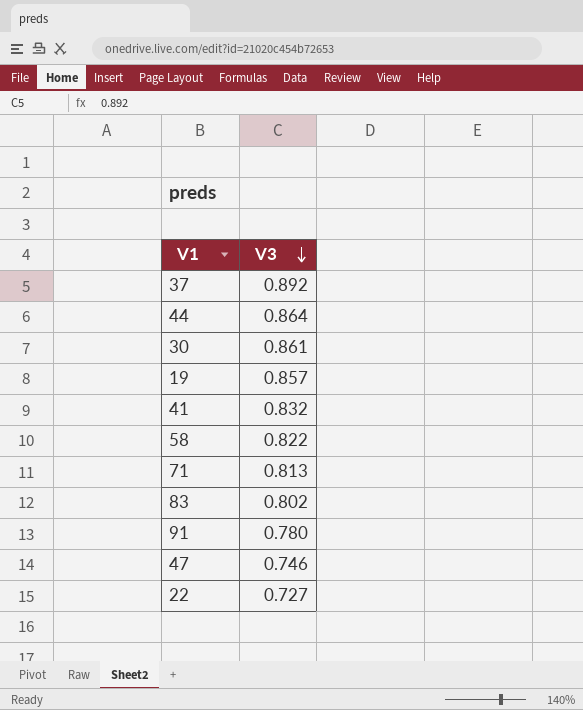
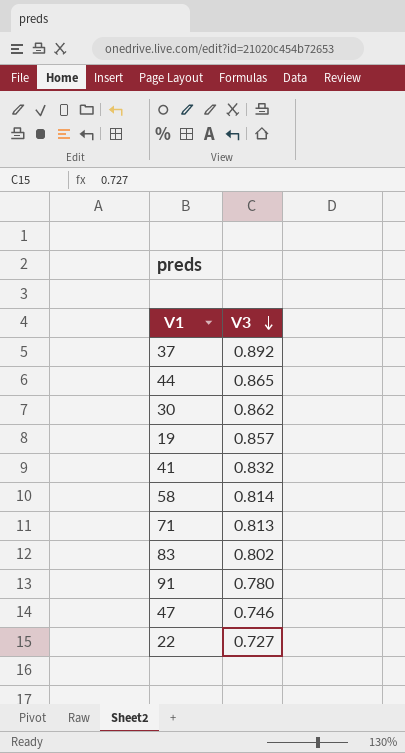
44 | V3: 0.864 -> 0.865
30 | V3: 0.861 -> 0.862
58 | V3: 0.822 -> 0.814

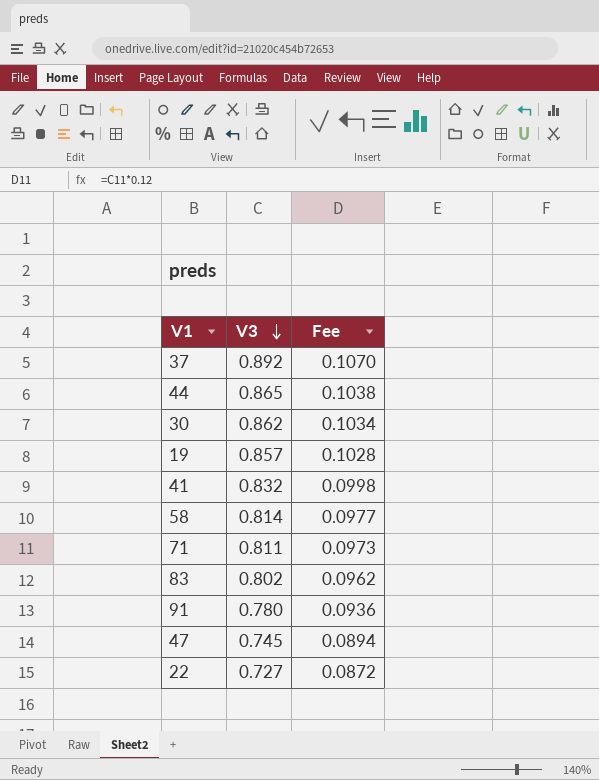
column Fee | formula: none -> [V3] * 0.12
71 | V3: 0.813 -> 0.811
47 | V3: 0.746 -> 0.745

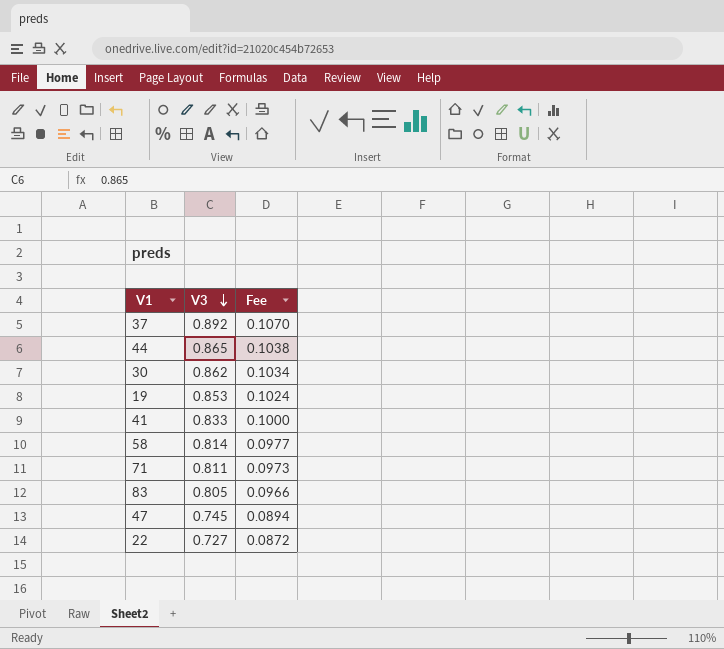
row 91: 0.780 | 0.0936 -> none
19 | V3: 0.857 -> 0.853
19 | Fee: 0.1028 -> 0.1024
41 | V3: 0.832 -> 0.833
41 | Fee: 0.0998 -> 0.1000
83 | V3: 0.802 -> 0.805
83 | Fee: 0.0962 -> 0.0966

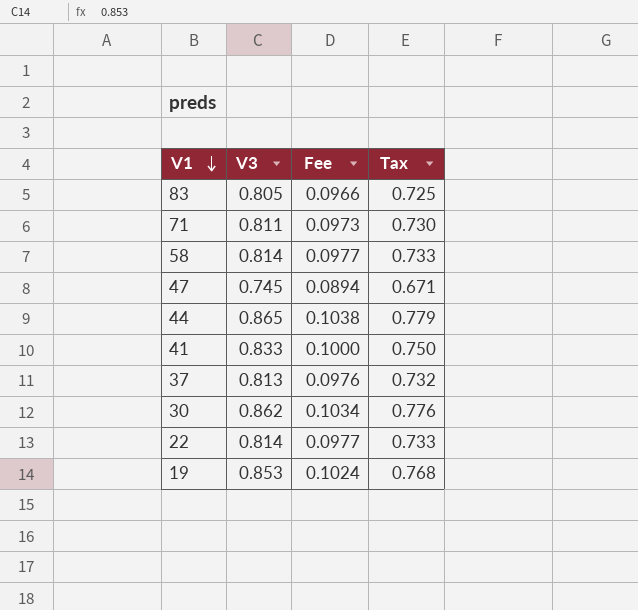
row order: V3 descending -> V1 descending
column Tax | formula: none -> [V3] * 0.9
37 | V3: 0.892 -> 0.813
37 | Fee: 0.1070 -> 0.0976
22 | V3: 0.727 -> 0.814
22 | Fee: 0.0872 -> 0.0977

